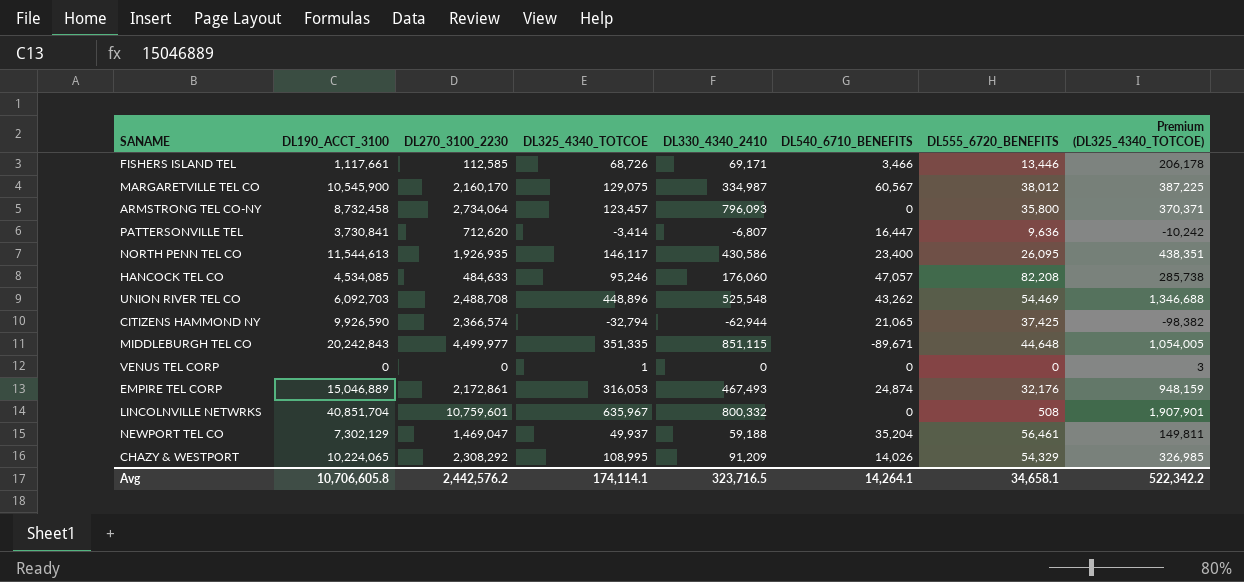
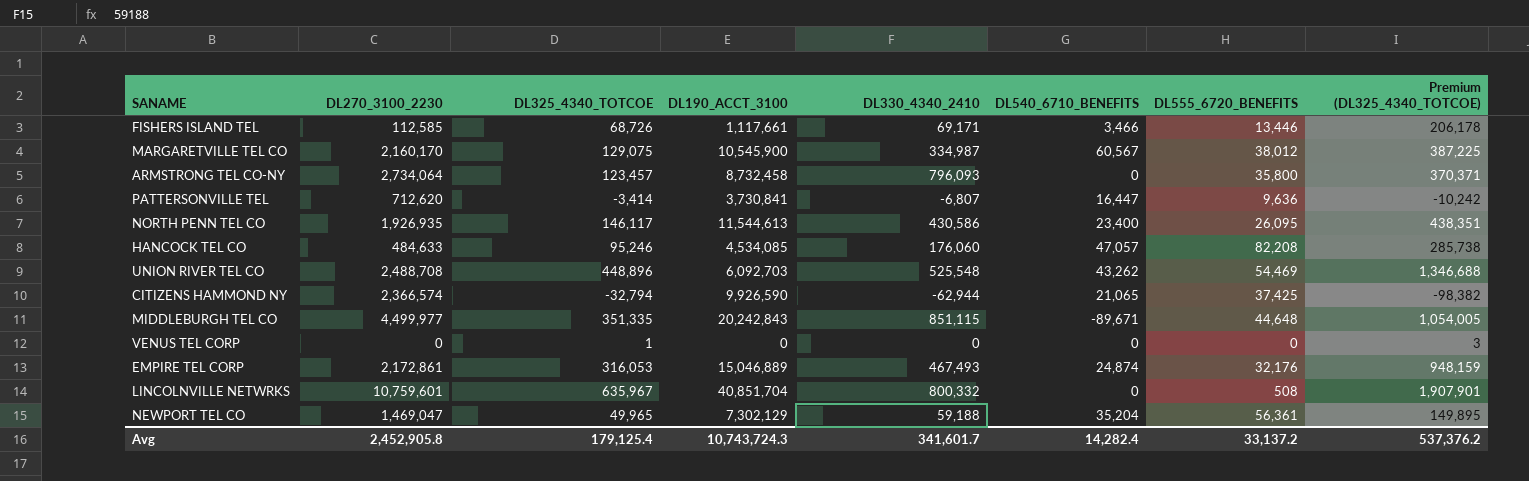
column DL190_ACCT_3100 | position: 2 -> 4
row CHAZY & WESTPORT: 10,224,065 | 2,308,292 | 108,995 | 91,209 | 14,026 | 54,329 | 326,985 -> none
NEWPORT TEL CO | DL325_4340_TOTCOE: 49,937 -> 49,965
NEWPORT TEL CO | DL555_6720_BENEFITS: 56,461 -> 56,361
NEWPORT TEL CO | Premium (DL325_4340_TOTCOE): 149,811 -> 149,895
Avg | DL270_3100_2230: 2,442,576.2 -> 2,452,905.8
Avg | DL325_4340_TOTCOE: 174,114.1 -> 179,125.4
Avg | DL190_ACCT_3100: 10,706,605.8 -> 10,743,724.3
Avg | DL330_4340_2410: 323,716.5 -> 341,601.7
Avg | DL540_6710_BENEFITS: 14,264.1 -> 14,282.4
Avg | DL555_6720_BENEFITS: 34,658.1 -> 33,137.2
Avg | Premium (DL325_4340_TOTCOE): 522,342.2 -> 537,376.2

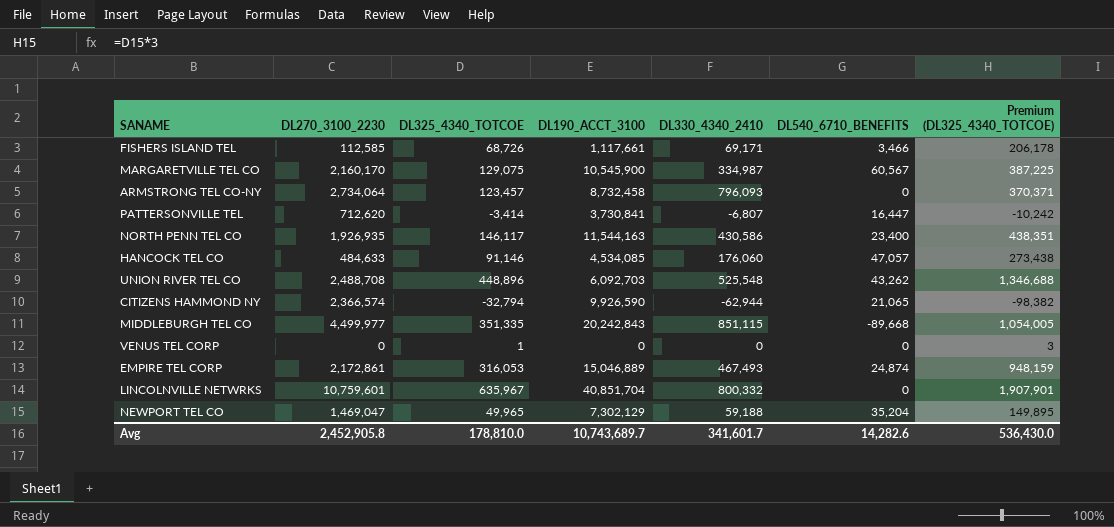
column DL555_6720_BENEFITS | position: 7 -> none
NORTH PENN TEL CO | DL190_ACCT_3100: 11,544,613 -> 11,544,163
HANCOCK TEL CO | DL325_4340_TOTCOE: 95,246 -> 91,146
HANCOCK TEL CO | Premium (DL325_4340_TOTCOE): 285,738 -> 273,438
MIDDLEBURGH TEL CO | DL540_6710_BENEFITS: -89,671 -> -89,668
Avg | DL325_4340_TOTCOE: 179,125.4 -> 178,810.0
Avg | DL190_ACCT_3100: 10,743,724.3 -> 10,743,689.7
Avg | DL540_6710_BENEFITS: 14,282.4 -> 14,282.6
Avg | Premium (DL325_4340_TOTCOE): 537,376.2 -> 536,430.0

